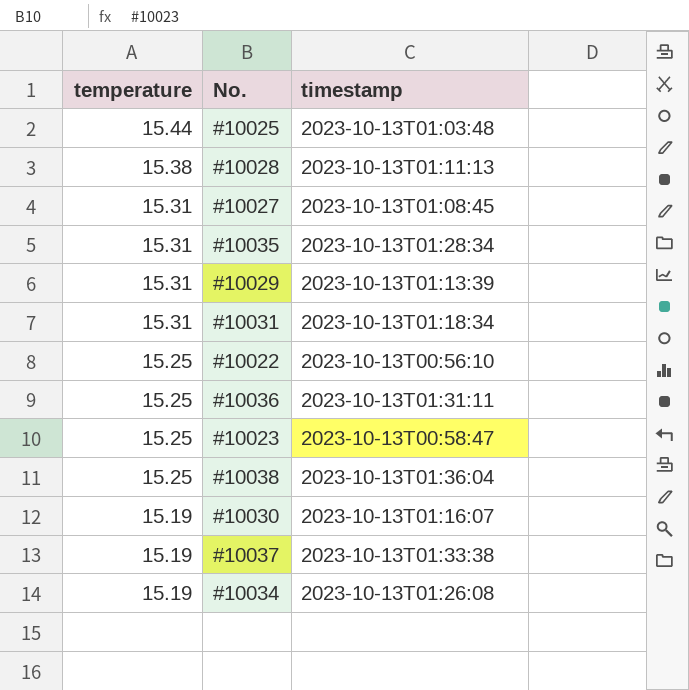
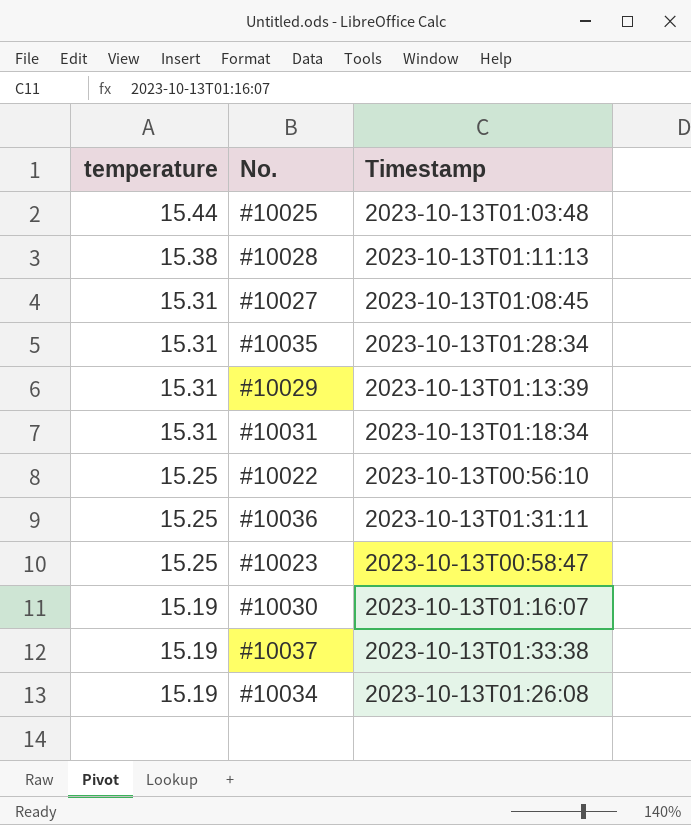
column name: timestamp -> Timestamp
row #10038: 15.25 | 2023-10-13T01:36:04 -> none

